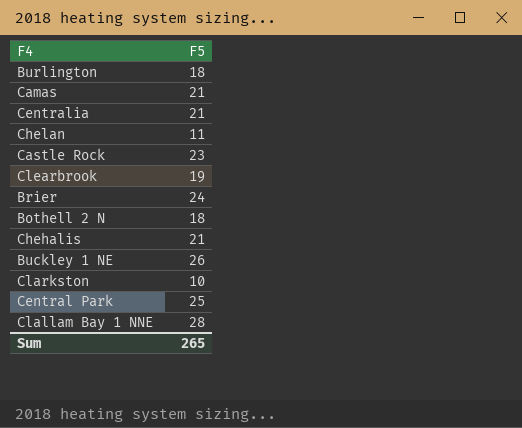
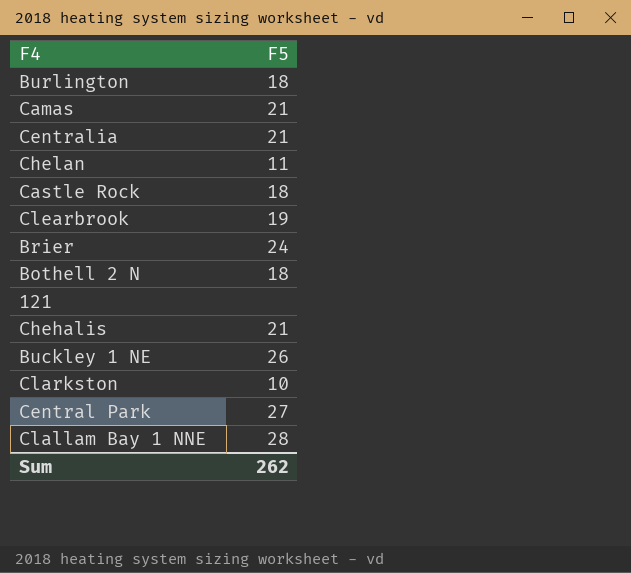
Castle Rock | F5: 23 -> 18
row 121: none -> none
Central Park | F5: 25 -> 27
Sum | F5: 265 -> 262

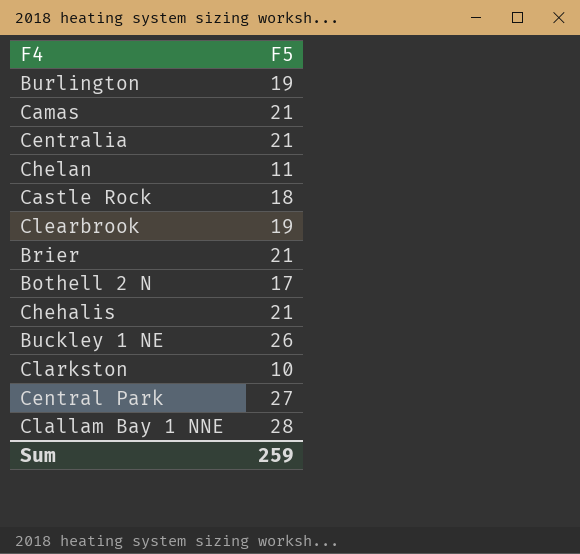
row 121: none -> none
Burlington | F5: 18 -> 19
Brier | F5: 24 -> 21
Bothell 2 N | F5: 18 -> 17
Sum | F5: 262 -> 259

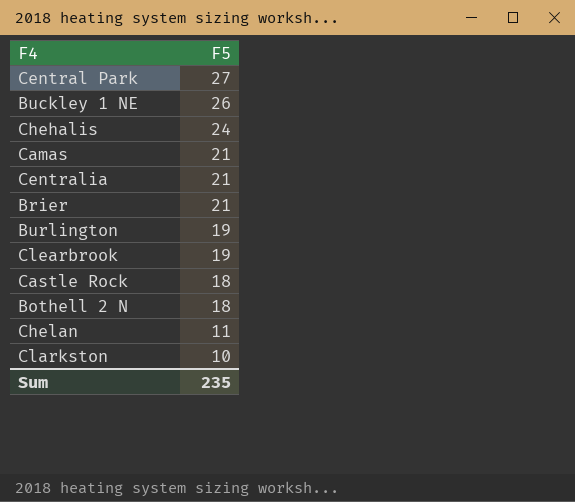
row order: none -> F5 descending
row Clallam Bay 1 NNE: 28 -> none
Chehalis | F5: 21 -> 24
Bothell 2 N | F5: 17 -> 18
Sum | F5: 259 -> 235

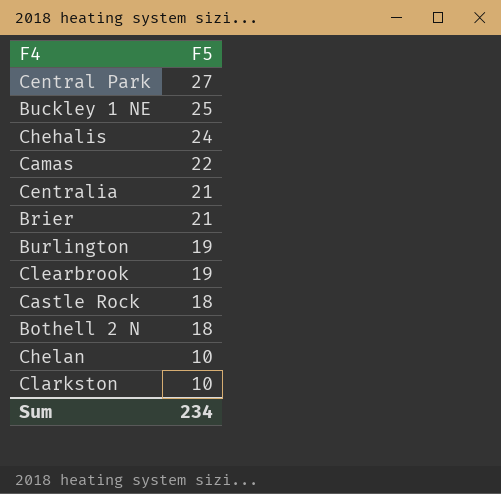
Buckley 1 NE | F5: 26 -> 25
Camas | F5: 21 -> 22
Chelan | F5: 11 -> 10
Sum | F5: 235 -> 234

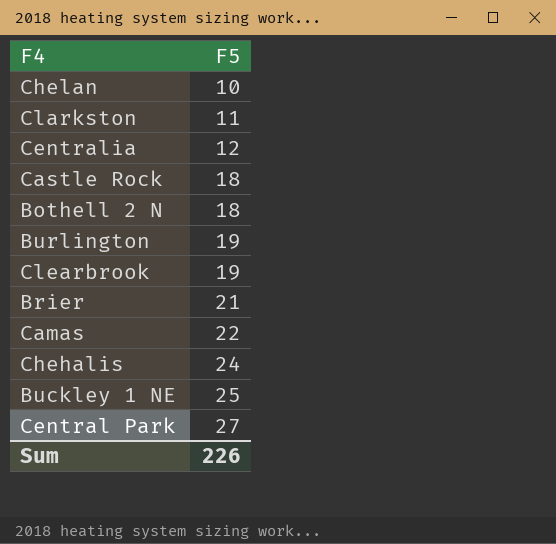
row order: F5 descending -> F5 ascending
Clarkston | F5: 10 -> 11
Centralia | F5: 21 -> 12
Sum | F5: 234 -> 226

